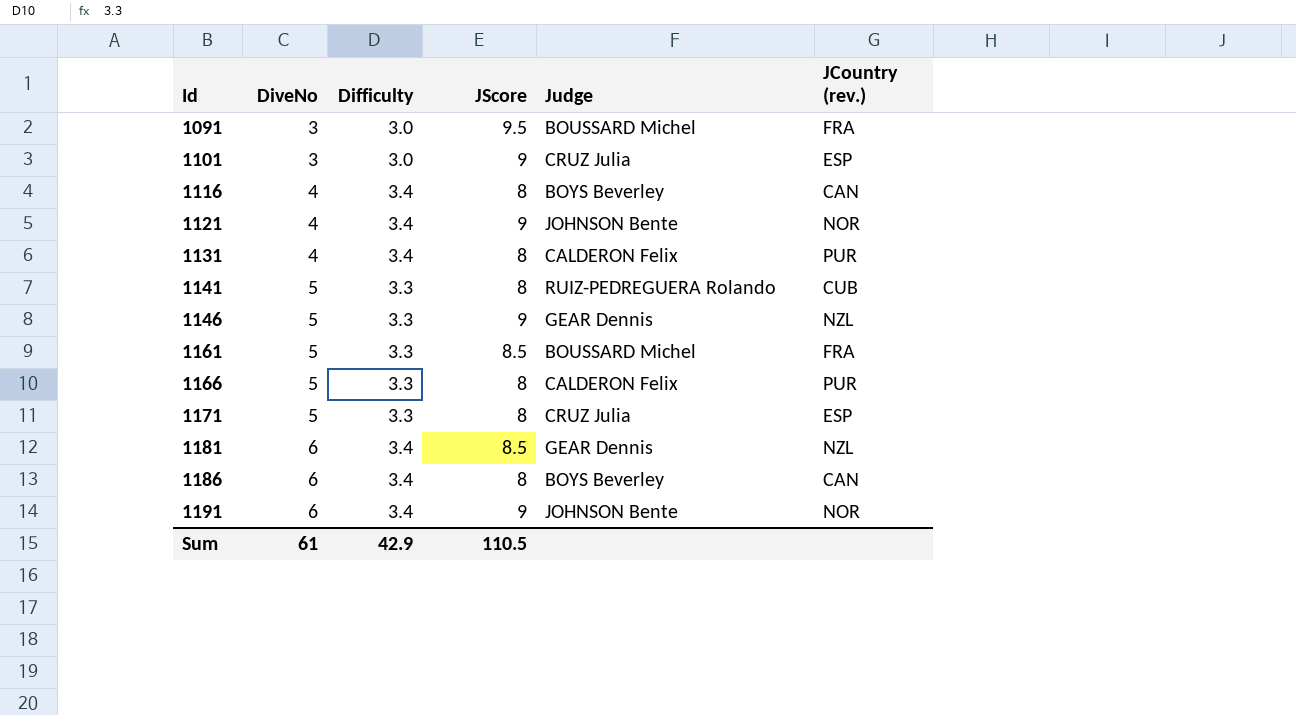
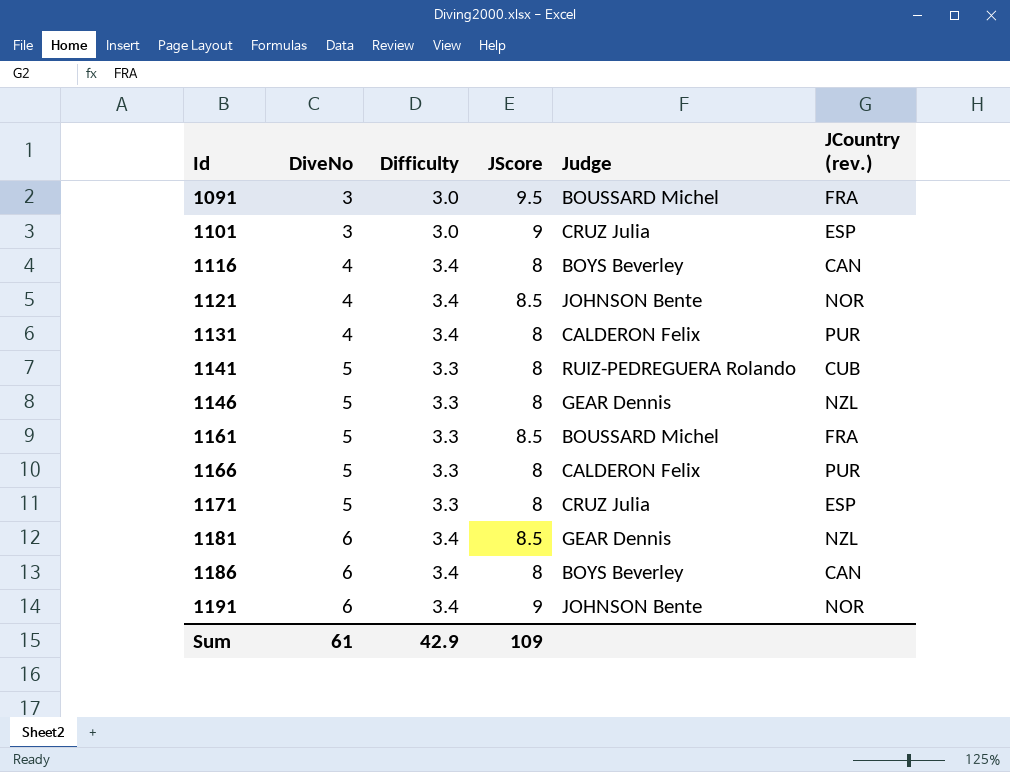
1121 | JScore: 9 -> 8.5
1146 | JScore: 9 -> 8
Sum | JScore: 110.5 -> 109

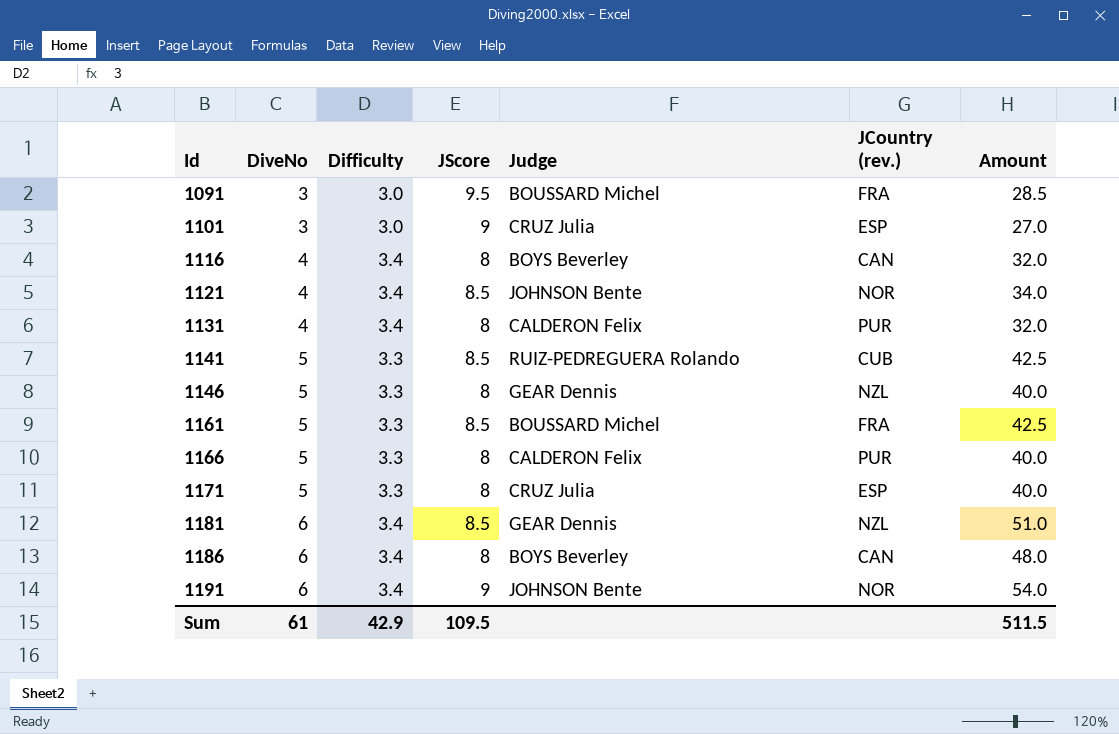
column Amount | formula: none -> [DiveNo] * [JScore]
1141 | JScore: 8 -> 8.5
Sum | JScore: 109 -> 109.5

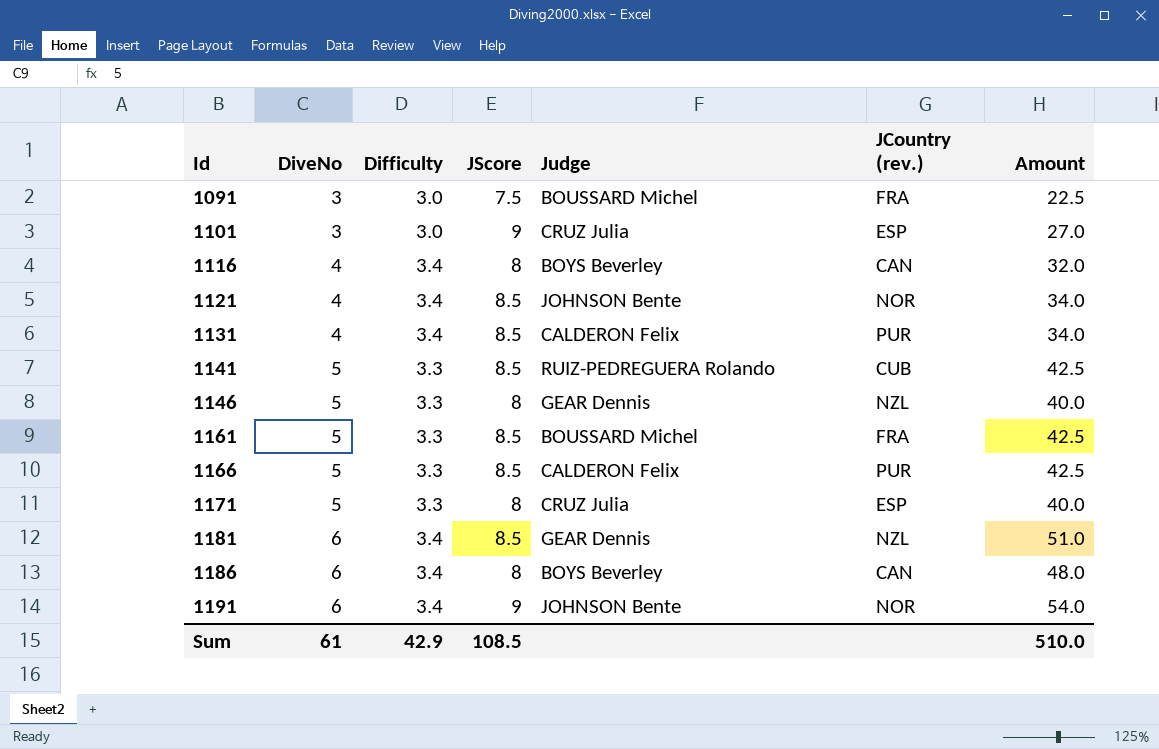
1091 | JScore: 9.5 -> 7.5
1091 | Amount: 28.5 -> 22.5
1131 | JScore: 8 -> 8.5
1131 | Amount: 32.0 -> 34.0
1166 | JScore: 8 -> 8.5
1166 | Amount: 40.0 -> 42.5
Sum | JScore: 109.5 -> 108.5
Sum | Amount: 511.5 -> 510.0

